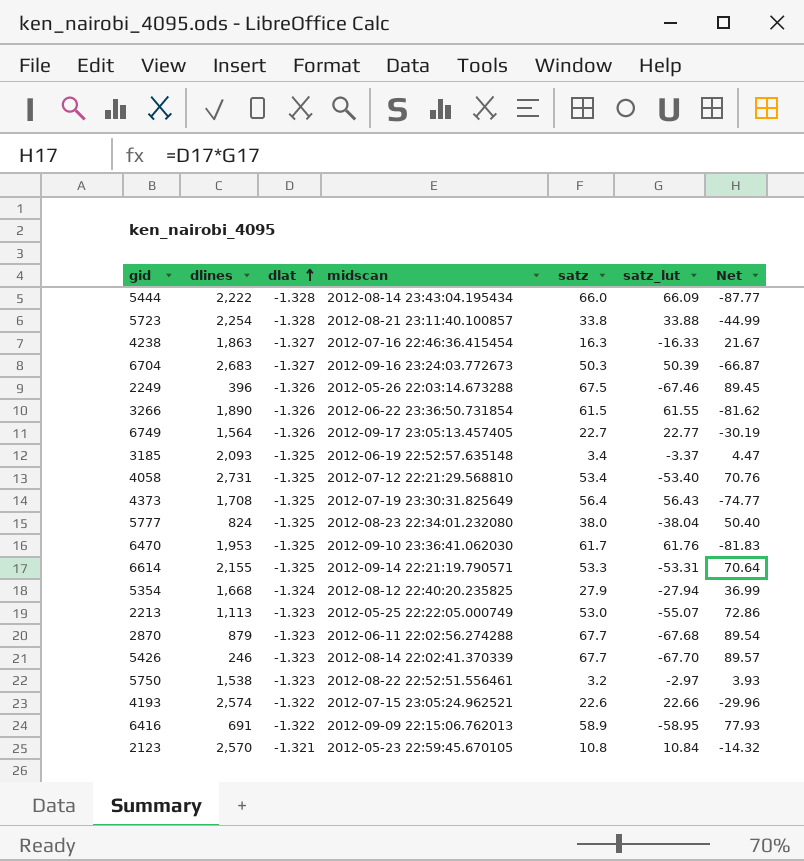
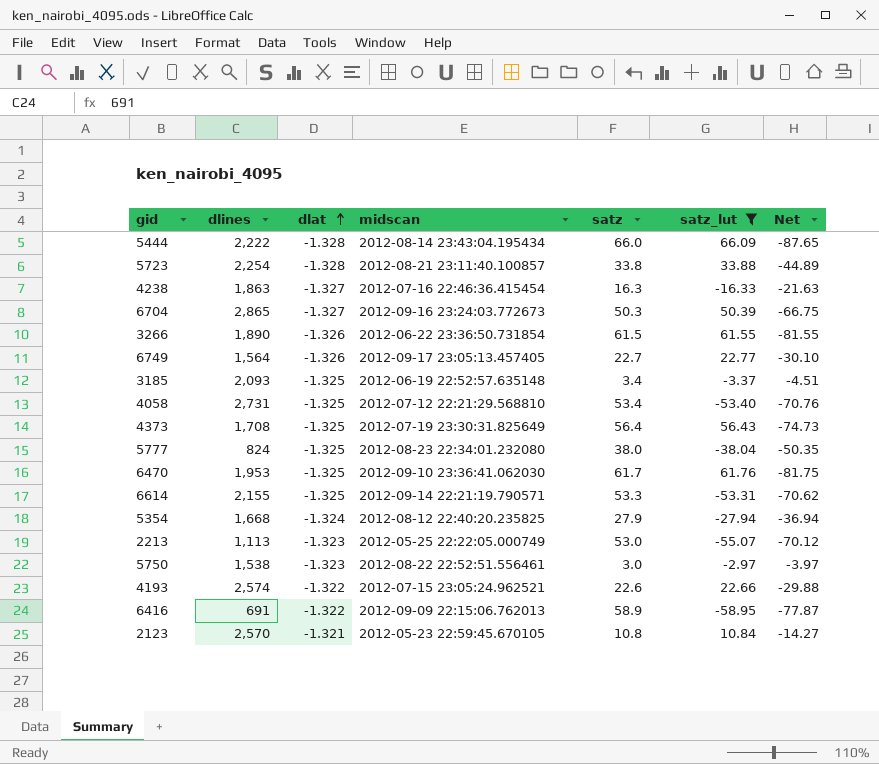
filter: none -> satz_lut >= -58.95
column Net | formula: [dlat] * [satz_lut] -> [dlat] * [satz]
6704 | dlines: 2,683 -> 2,865
5750 | satz: 3.2 -> 3.0

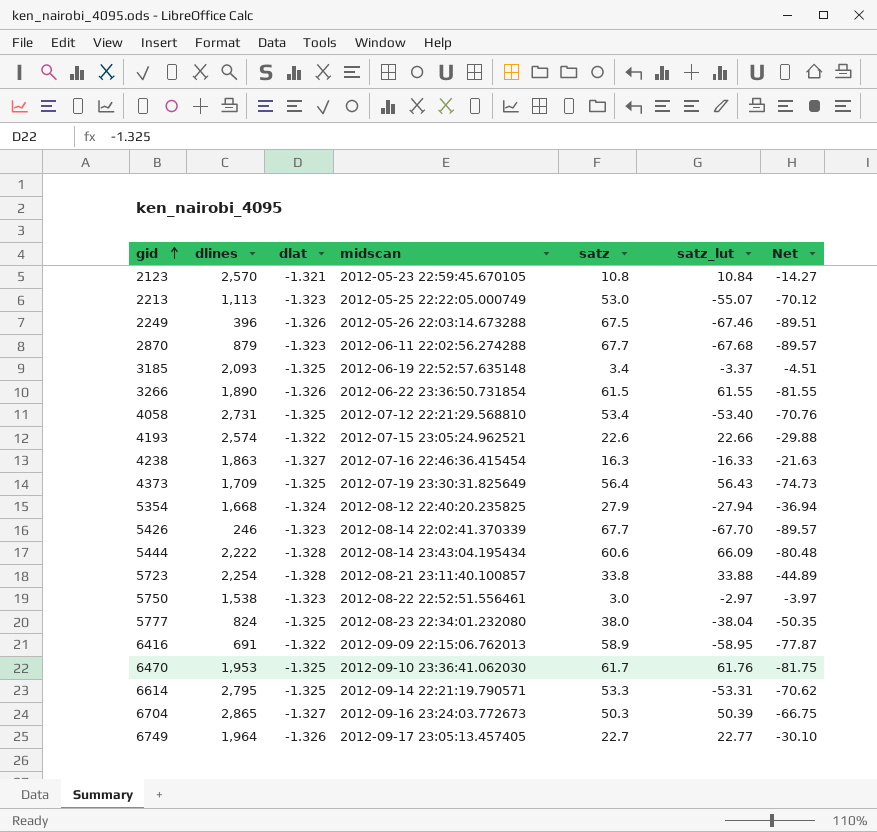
filter: satz_lut >= -58.95 -> none
row order: dlat ascending -> gid ascending
4373 | dlines: 1,708 -> 1,709
5444 | satz: 66.0 -> 60.6
5444 | Net: -87.65 -> -80.48
6614 | dlines: 2,155 -> 2,795
6749 | dlines: 1,564 -> 1,964

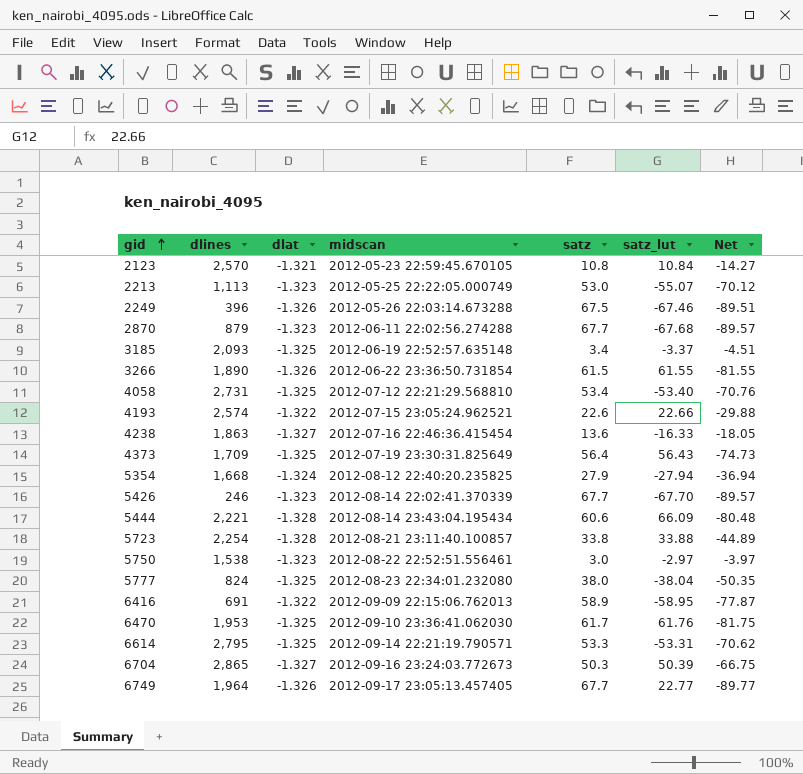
4238 | satz: 16.3 -> 13.6
4238 | Net: -21.63 -> -18.05
5444 | dlines: 2,222 -> 2,221
6749 | satz: 22.7 -> 67.7
6749 | Net: -30.10 -> -89.77

